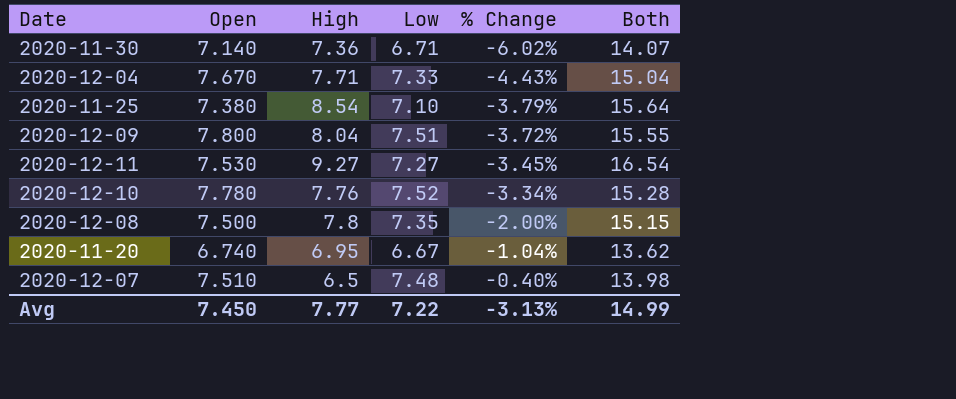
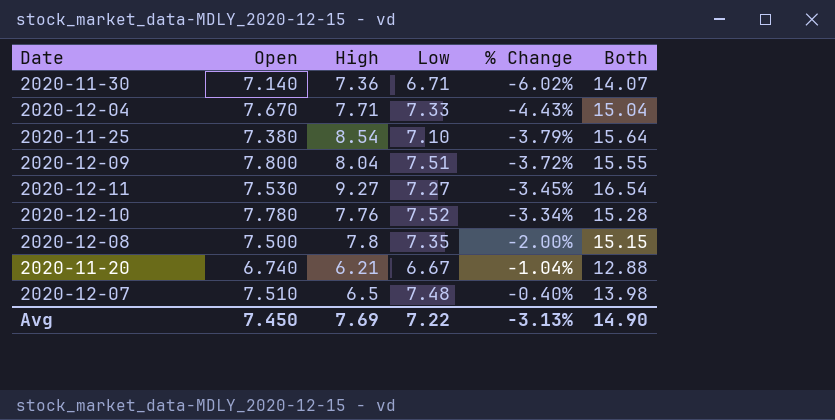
2020-11-20 | High: 6.95 -> 6.21
2020-11-20 | Both: 13.62 -> 12.88
Avg | High: 7.77 -> 7.69
Avg | Both: 14.99 -> 14.90

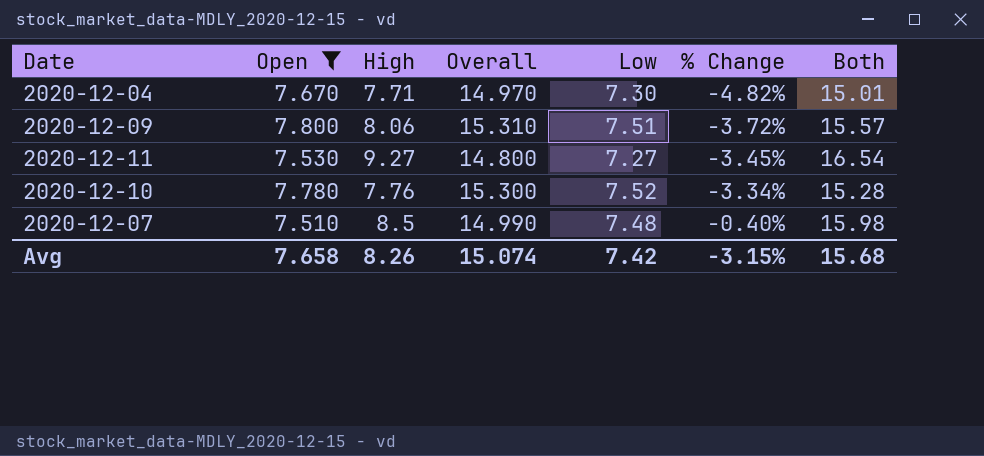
filter: none -> Open >= 7.510
column Overall | formula: none -> [Open] + [Low]
2020-12-04 | Low: 7.33 -> 7.30
2020-12-04 | % Change: -4.43% -> -4.82%
2020-12-04 | Both: 15.04 -> 15.01
2020-12-09 | High: 8.04 -> 8.06
2020-12-09 | Both: 15.55 -> 15.57
2020-12-07 | High: 6.5 -> 8.5
2020-12-07 | Both: 13.98 -> 15.98
Avg | Open: 7.450 -> 7.658
Avg | High: 7.69 -> 8.26
Avg | Low: 7.22 -> 7.42
Avg | % Change: -3.13% -> -3.15%
Avg | Both: 14.90 -> 15.68

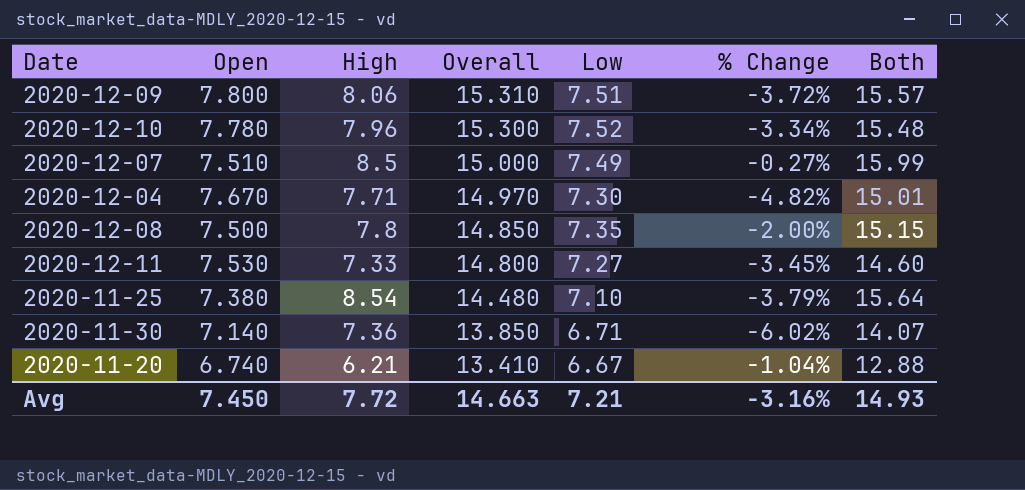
filter: Open >= 7.510 -> none
row order: % Change ascending -> Overall descending
2020-12-10 | High: 7.76 -> 7.96
2020-12-10 | Both: 15.28 -> 15.48
2020-12-07 | Overall: 14.990 -> 15.000
2020-12-07 | Low: 7.48 -> 7.49
2020-12-07 | % Change: -0.40% -> -0.27%
2020-12-07 | Both: 15.98 -> 15.99
2020-12-11 | High: 9.27 -> 7.33
2020-12-11 | Both: 16.54 -> 14.60
Avg | Open: 7.658 -> 7.450
Avg | High: 8.26 -> 7.72
Avg | Overall: 15.074 -> 14.663
Avg | Low: 7.42 -> 7.21
Avg | % Change: -3.15% -> -3.16%
Avg | Both: 15.68 -> 14.93

